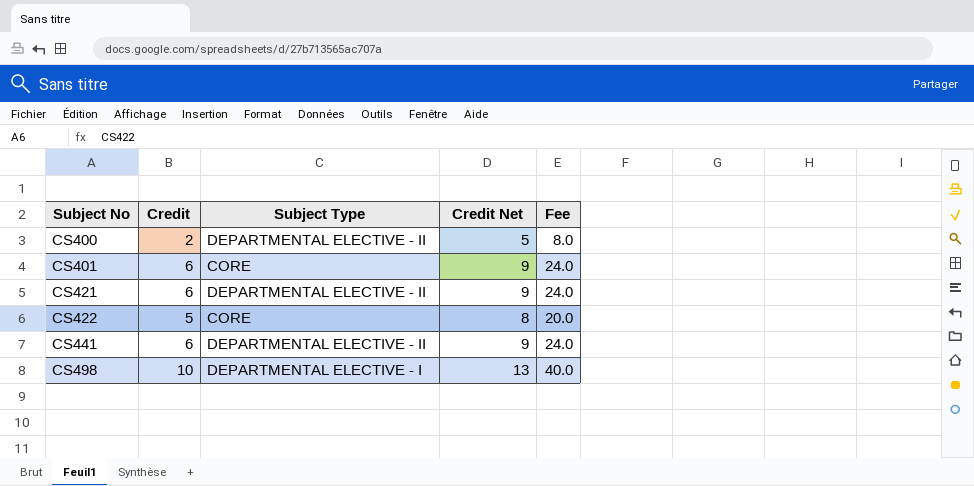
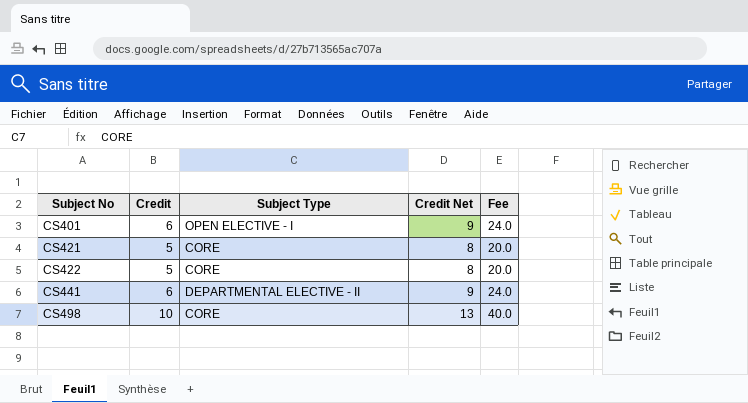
row CS400: 2 | DEPARTMENTAL ELECTIVE - II | 5 | 8.0 -> none
CS401 | Subject Type: CORE -> OPEN ELECTIVE - I
CS421 | Credit: 6 -> 5
CS421 | Subject Type: DEPARTMENTAL ELECTIVE - II -> CORE
CS421 | Credit Net: 9 -> 8
CS421 | Fee: 24.0 -> 20.0
CS498 | Subject Type: DEPARTMENTAL ELECTIVE - I -> CORE

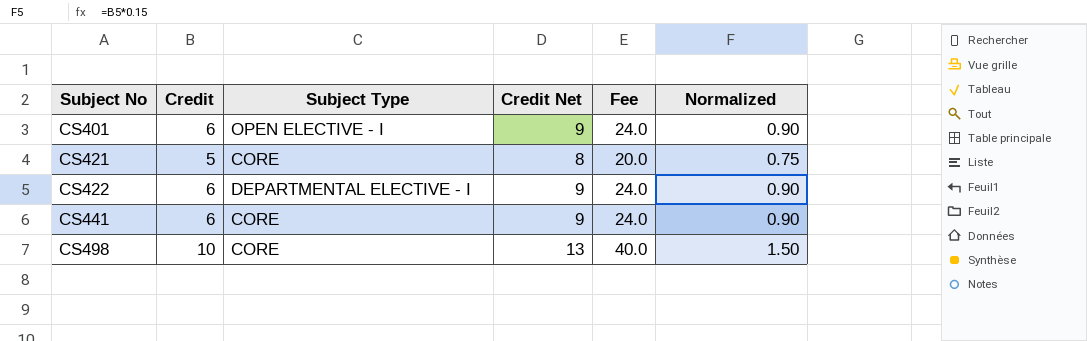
column Normalized | formula: none -> [Credit] * 0.15
CS422 | Credit: 5 -> 6
CS422 | Subject Type: CORE -> DEPARTMENTAL ELECTIVE - I
CS422 | Credit Net: 8 -> 9
CS422 | Fee: 20.0 -> 24.0
CS441 | Subject Type: DEPARTMENTAL ELECTIVE - II -> CORE

